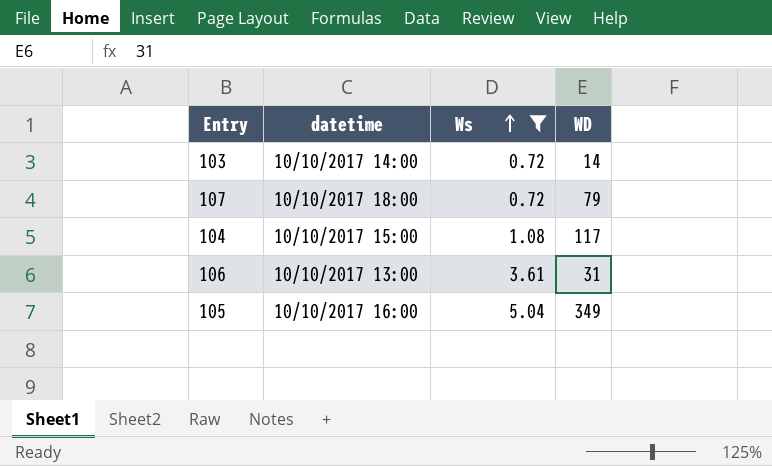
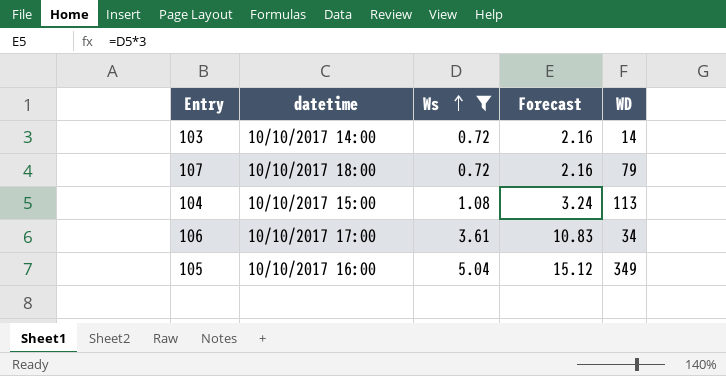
column Forecast | formula: none -> [Ws] * 3
104 | WD: 117 -> 113
106 | datetime: 10/10/2017 13:00 -> 10/10/2017 17:00
106 | WD: 31 -> 34

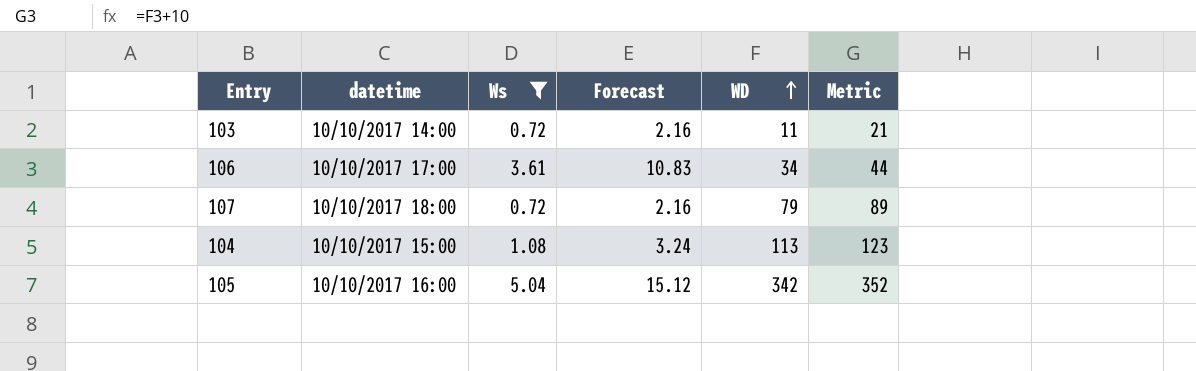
row order: Ws ascending -> WD ascending
column Metric | formula: none -> [WD] + 10
103 | WD: 14 -> 11
105 | WD: 349 -> 342

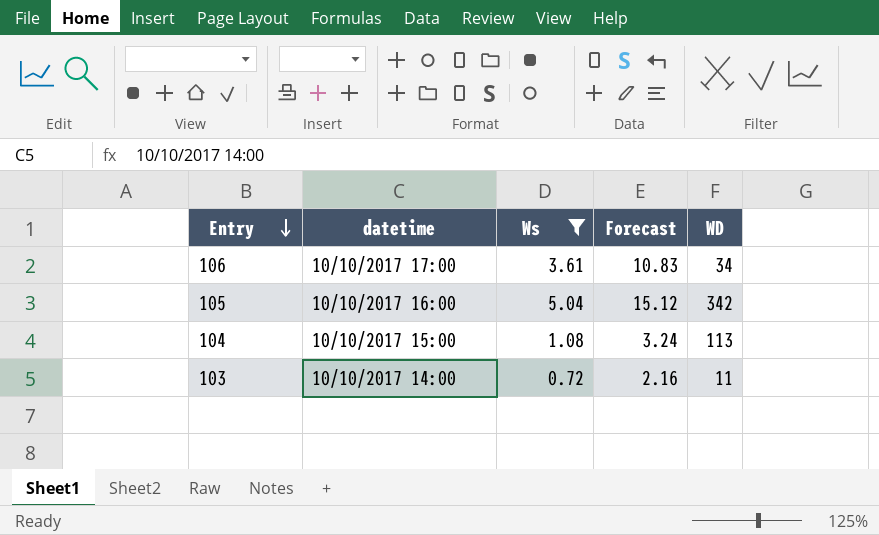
row order: WD ascending -> Entry descending
column Metric | formula: [WD] + 10 -> none
row 107: 10/10/2017 18:00 | 0.72 | 2.16 | 79 | 89 -> none

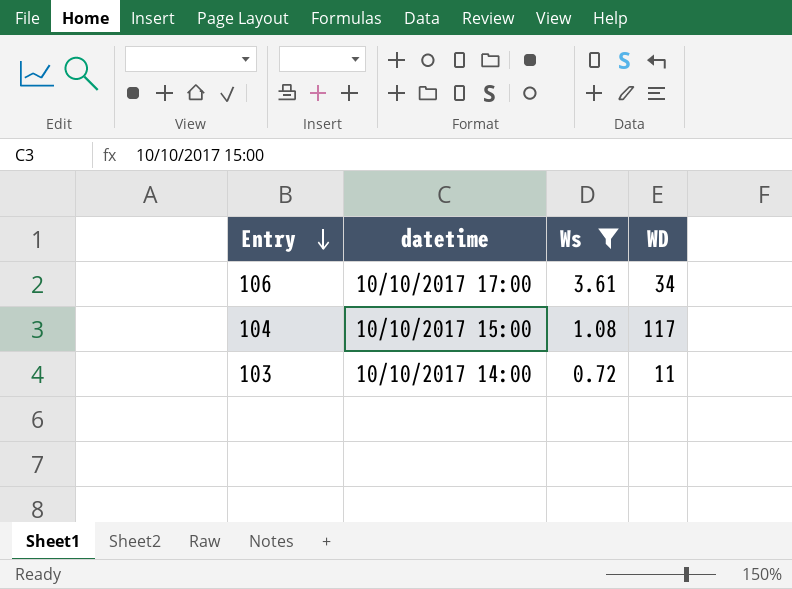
column Forecast | formula: [Ws] * 3 -> none
row 105: 10/10/2017 16:00 | 5.04 | 15.12 | 342 -> none
104 | WD: 113 -> 117

